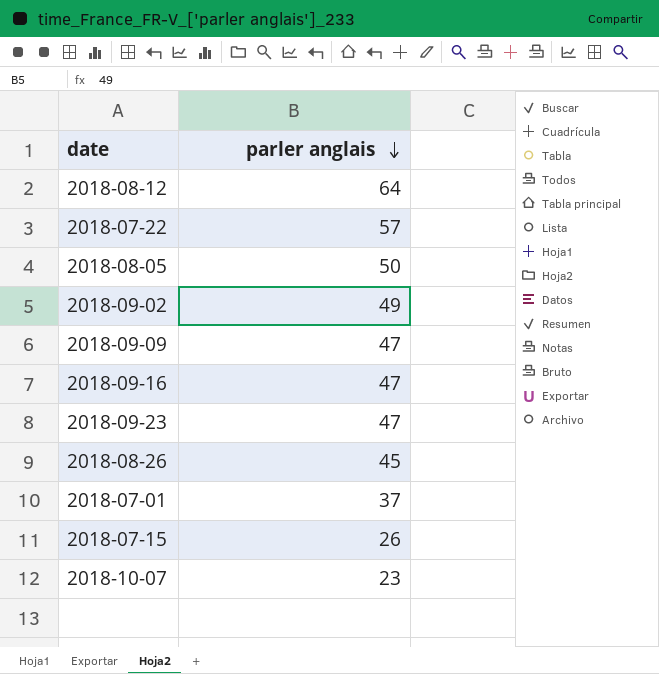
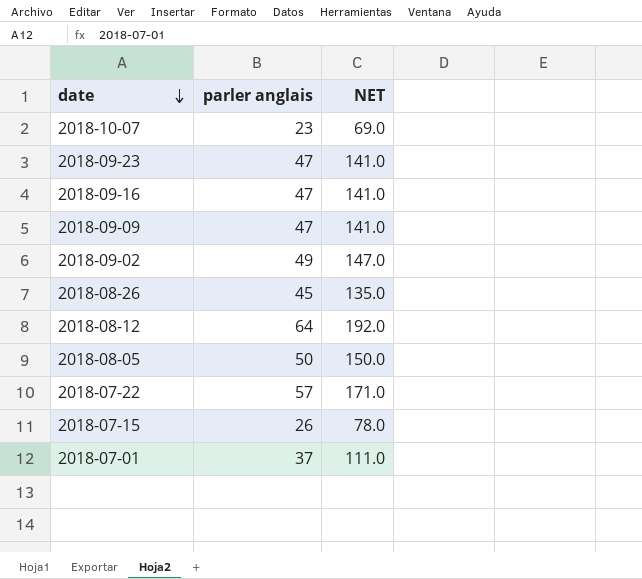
row order: parler anglais descending -> date descending
column NET | formula: none -> [parler anglais] * 3

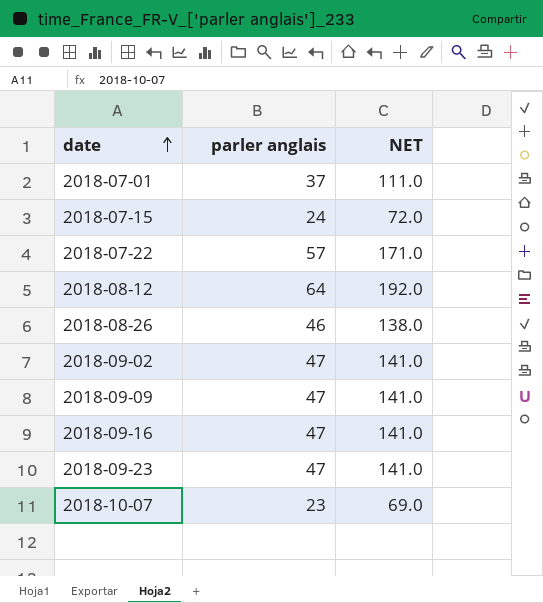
row order: date descending -> date ascending
row 2018-08-05: 50 | 150.0 -> none
2018-07-15 | parler anglais: 26 -> 24
2018-07-15 | NET: 78.0 -> 72.0
2018-08-26 | parler anglais: 45 -> 46
2018-08-26 | NET: 135.0 -> 138.0
2018-09-02 | parler anglais: 49 -> 47
2018-09-02 | NET: 147.0 -> 141.0

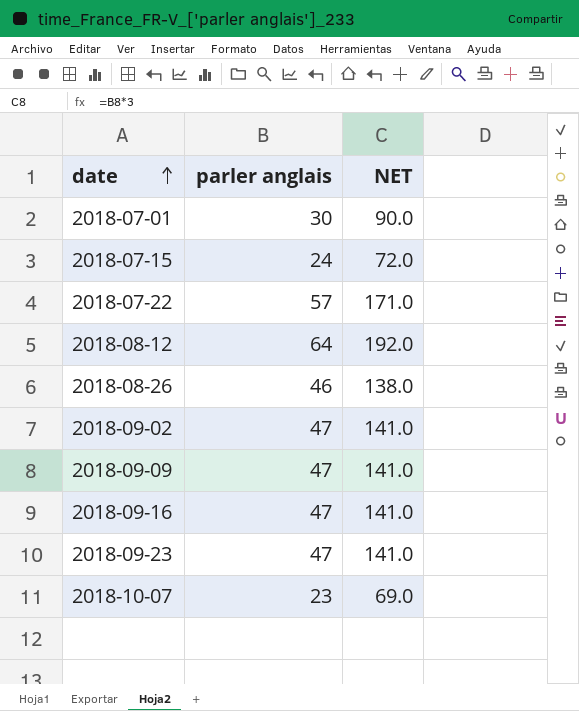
2018-07-01 | parler anglais: 37 -> 30
2018-07-01 | NET: 111.0 -> 90.0

